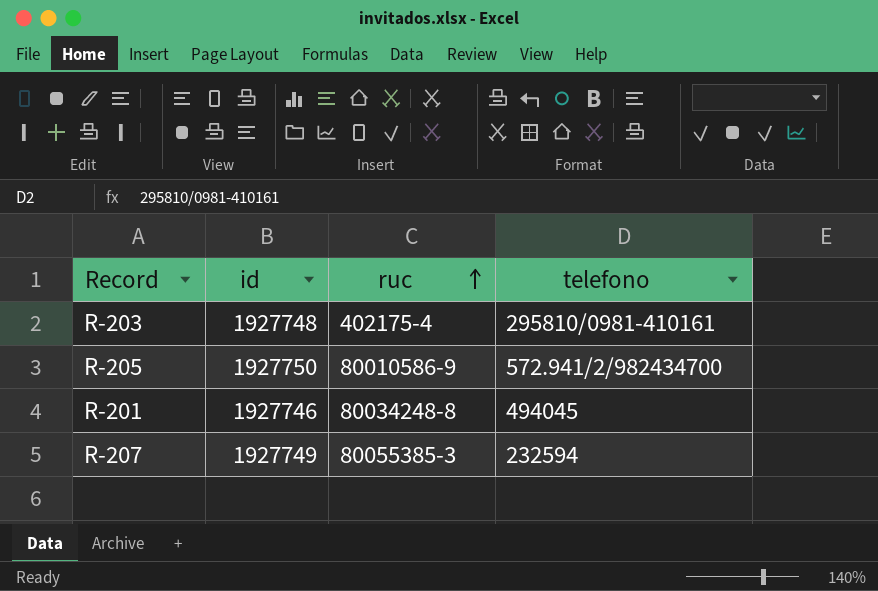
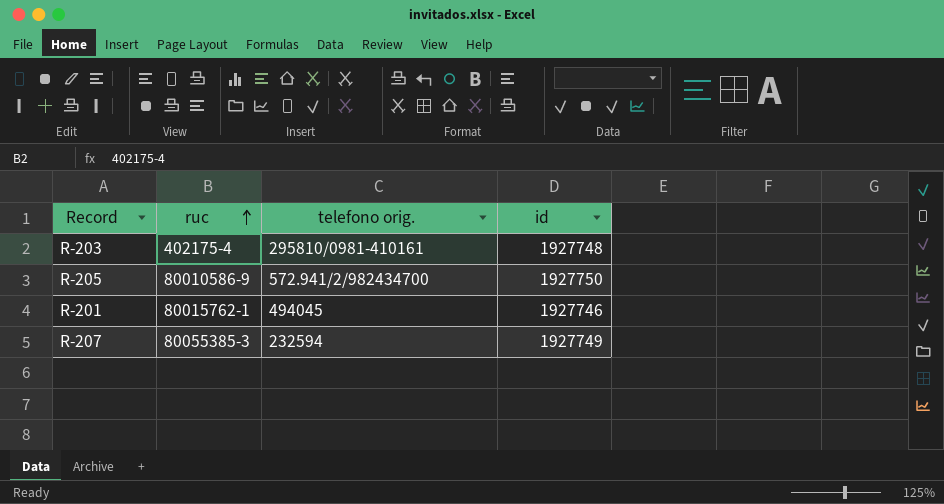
column name: telefono -> telefono orig.
column id | position: 2 -> 4
R-201 | ruc: 80034248-8 -> 80015762-1

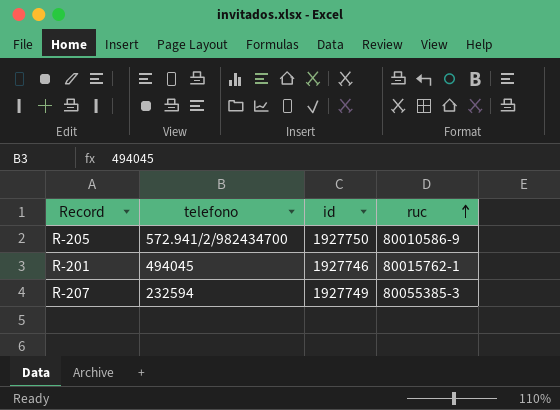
column name: telefono orig. -> telefono
column ruc | position: 2 -> 4
row R-203: 402175-4 | 295810/0981-410161 | 1927748 -> none

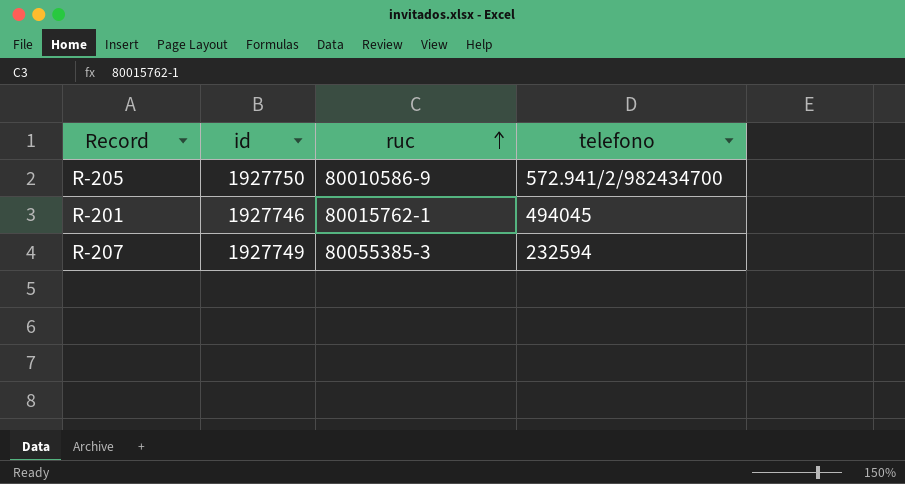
column telefono | position: 2 -> 4

